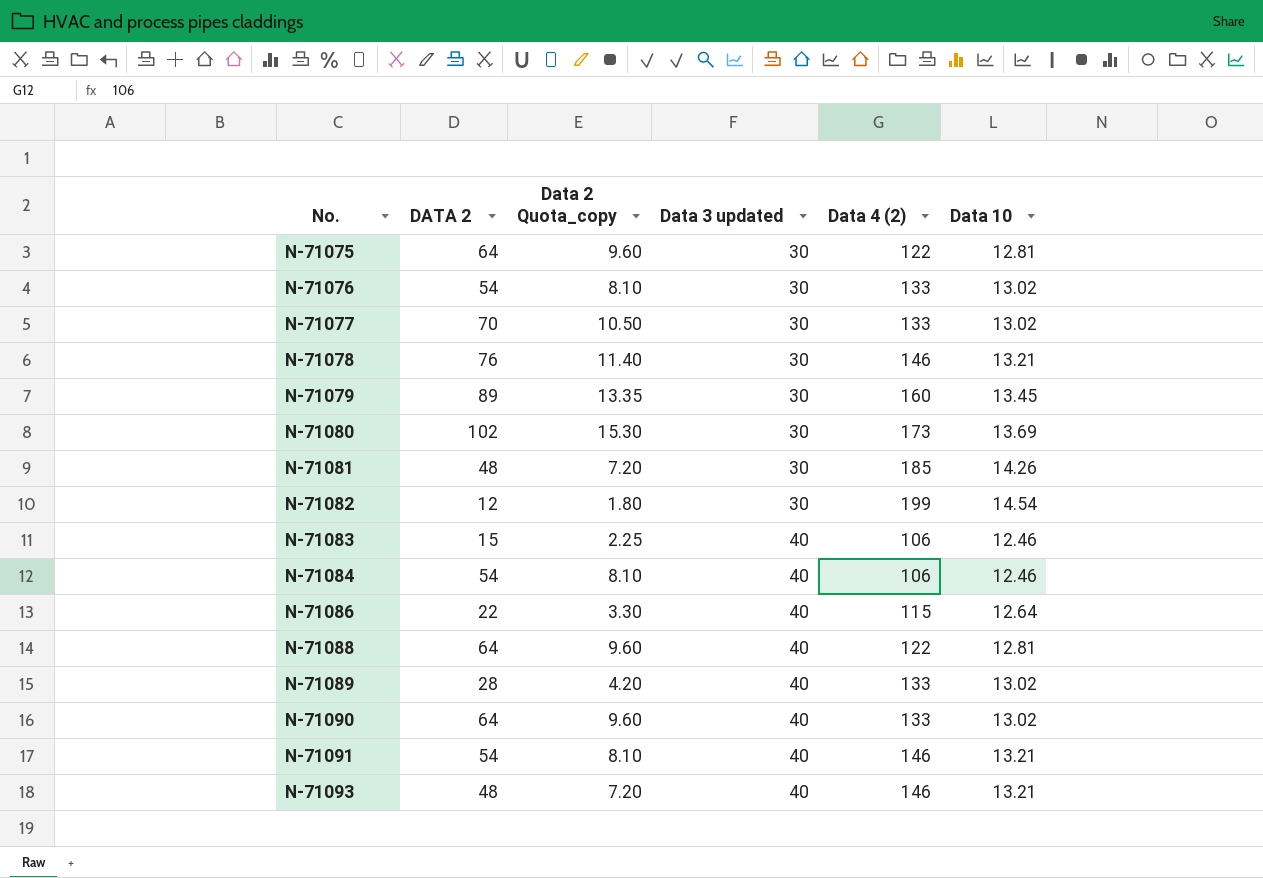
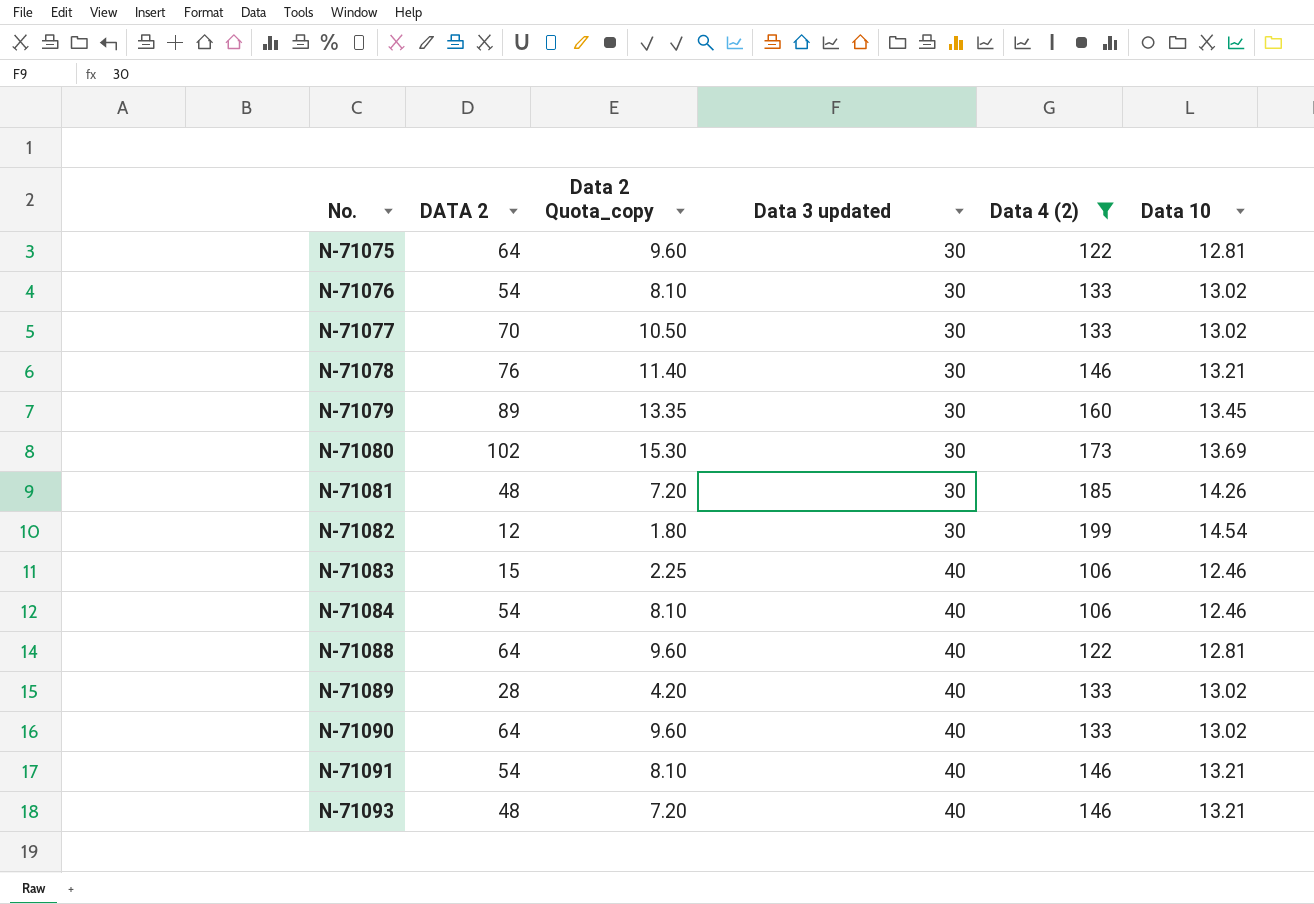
filter: none -> Data 4 (2) != 115

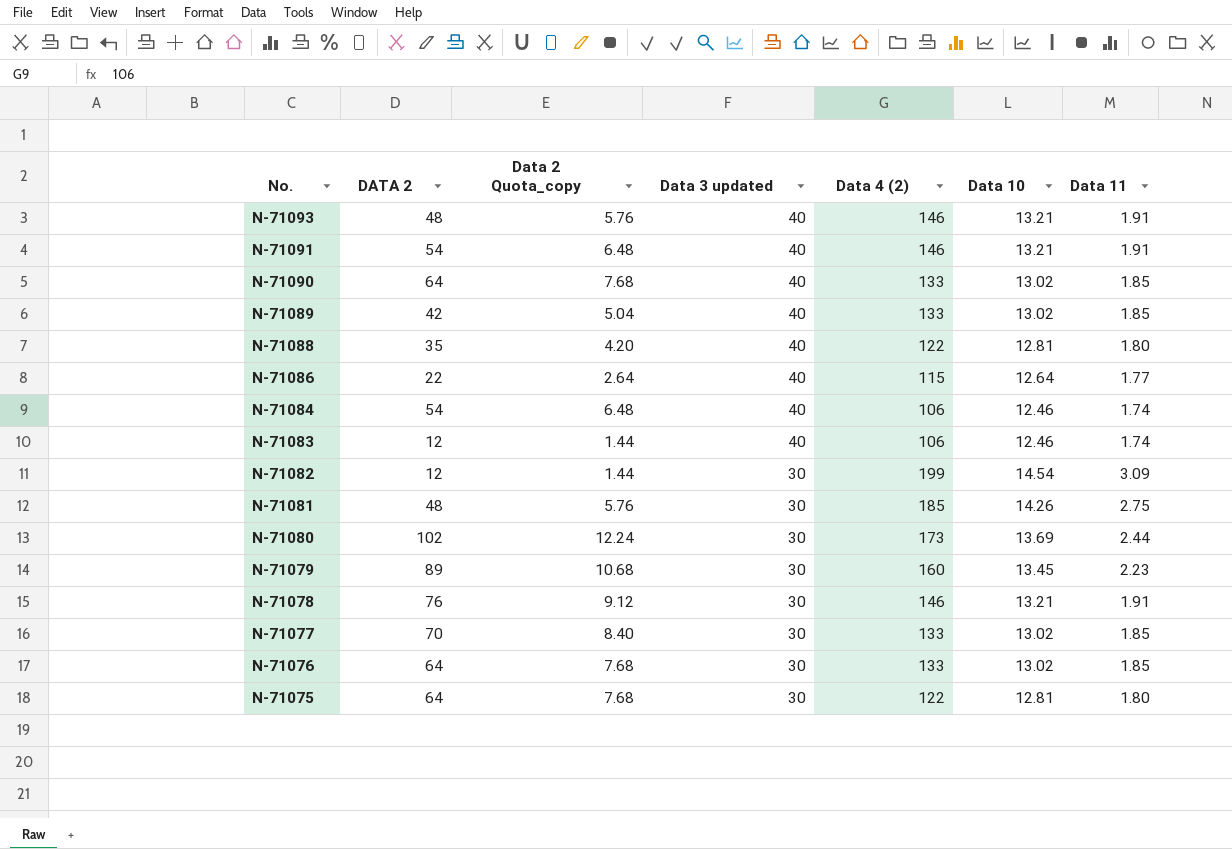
filter: Data 4 (2) != 115 -> none
row order: No. ascending -> No. descending
column Data 2 Quota_copy | formula: [DATA 2] * 0.15 -> [DATA 2] * 0.12
column Data 11 | position: none -> 7
N-71089 | DATA 2: 28 -> 42
N-71088 | DATA 2: 64 -> 35
N-71083 | DATA 2: 15 -> 12
N-71076 | DATA 2: 54 -> 64

